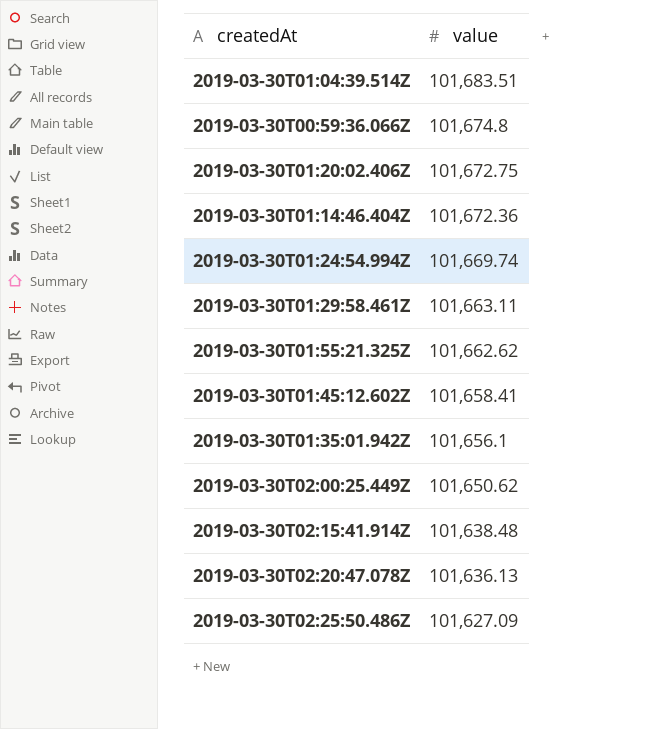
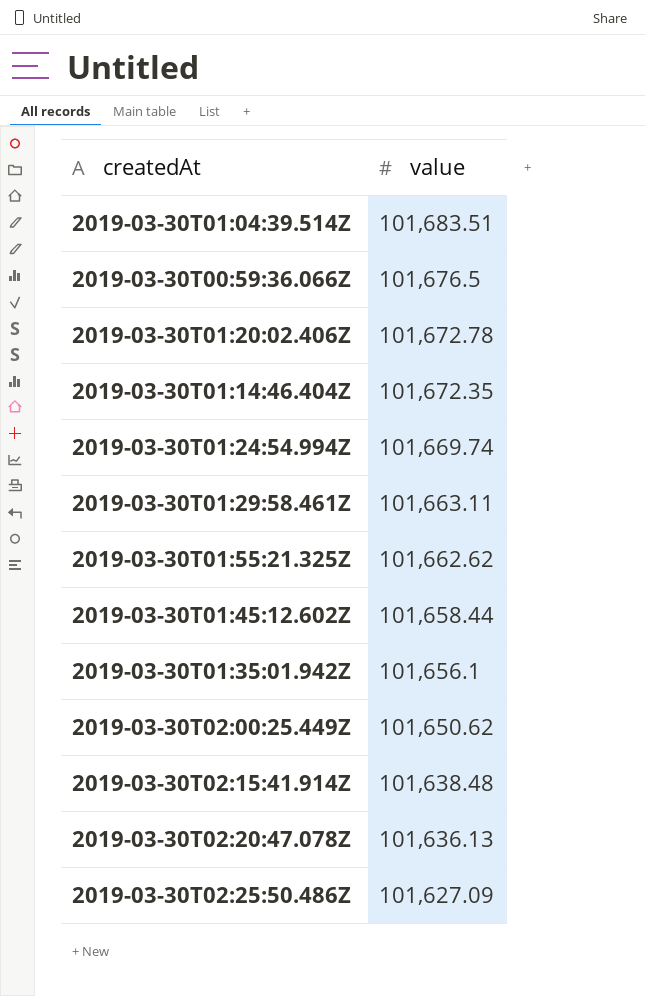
2019-03-30T00:59:36.066Z | value: 101,674.8 -> 101,676.5
2019-03-30T01:20:02.406Z | value: 101,672.75 -> 101,672.78
2019-03-30T01:14:46.404Z | value: 101,672.36 -> 101,672.35
2019-03-30T01:45:12.602Z | value: 101,658.41 -> 101,658.44

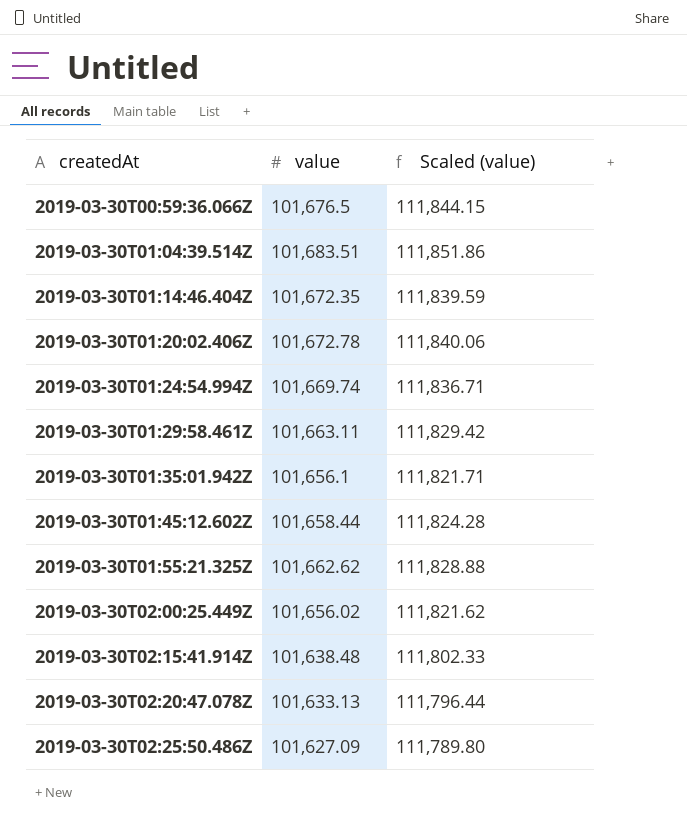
row order: value descending -> createdAt ascending
column Scaled (value) | formula: none -> [value] * 1.1
2019-03-30T02:00:25.449Z | value: 101,650.62 -> 101,656.02
2019-03-30T02:20:47.078Z | value: 101,636.13 -> 101,633.13

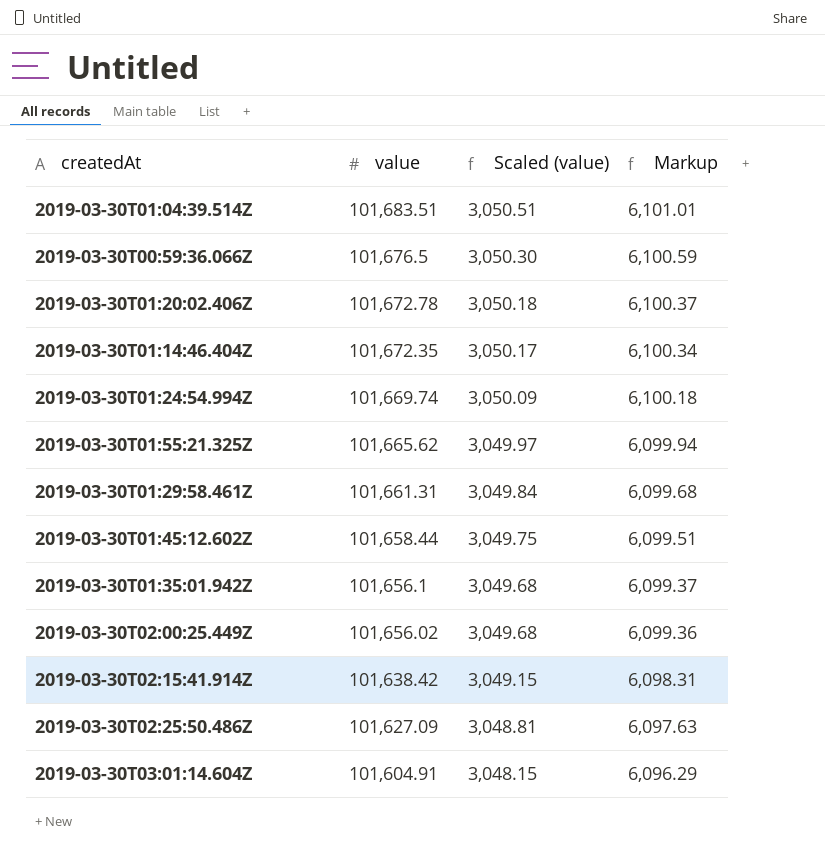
row order: createdAt ascending -> value descending
column Scaled (value) | formula: [value] * 1.1 -> [value] * 0.03
column Markup | formula: none -> [value] * 0.06
row 2019-03-30T02:20:47.078Z: 101,633.13 | 111,796.44 -> none
2019-03-30T01:55:21.325Z | value: 101,662.62 -> 101,665.62
2019-03-30T01:29:58.461Z | value: 101,663.11 -> 101,661.31
2019-03-30T02:15:41.914Z | value: 101,638.48 -> 101,638.42
row 2019-03-30T03:01:14.604Z: none -> 101,604.91 | 3,048.15 | 6,096.29

